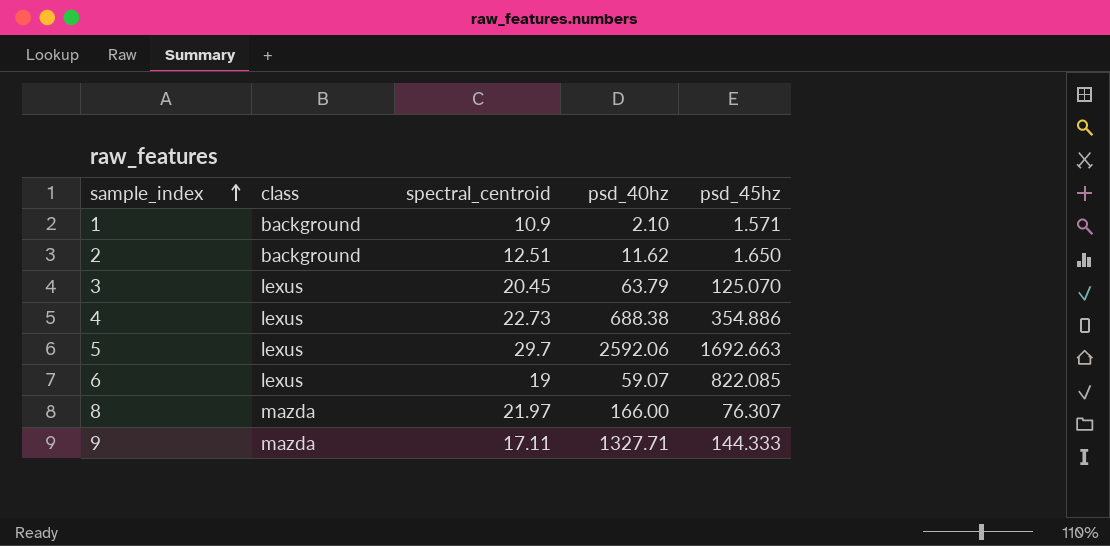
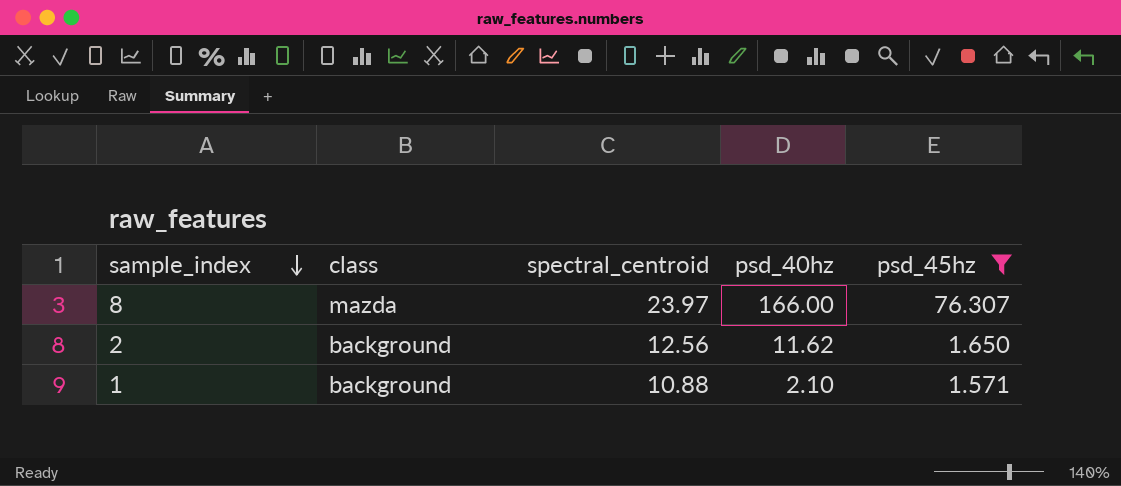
filter: none -> psd_45hz <= 76.307
row order: sample_index ascending -> sample_index descending
8 | spectral_centroid: 21.97 -> 23.97
2 | spectral_centroid: 12.51 -> 12.56
1 | spectral_centroid: 10.9 -> 10.88

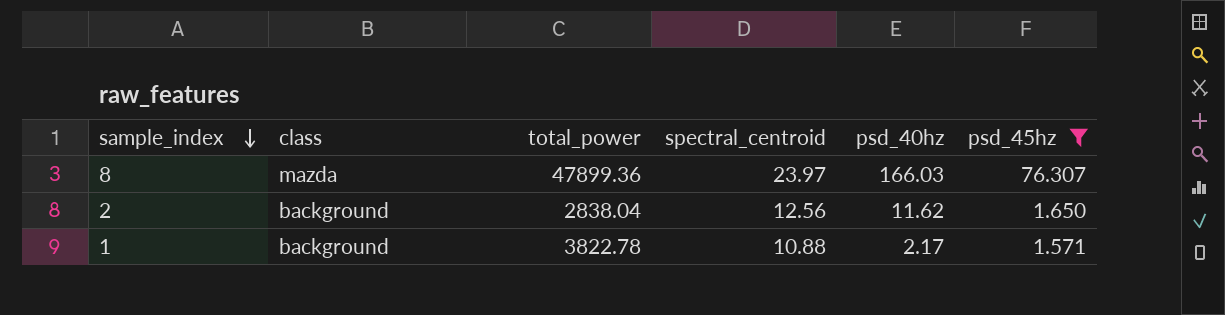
column total_power | position: none -> 3
8 | psd_40hz: 166.00 -> 166.03
1 | psd_40hz: 2.10 -> 2.17

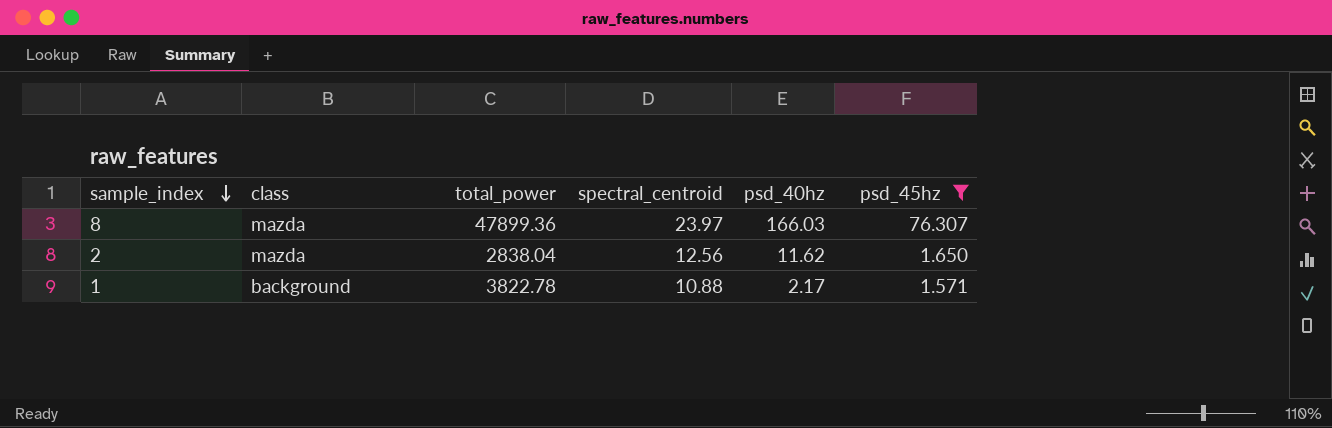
2 | class: background -> mazda

